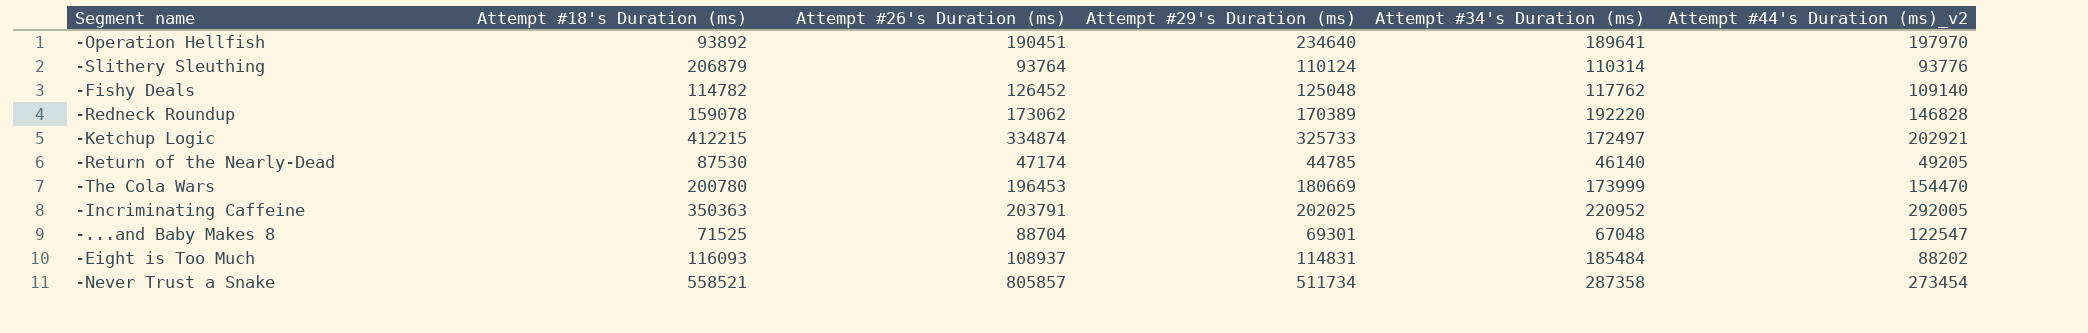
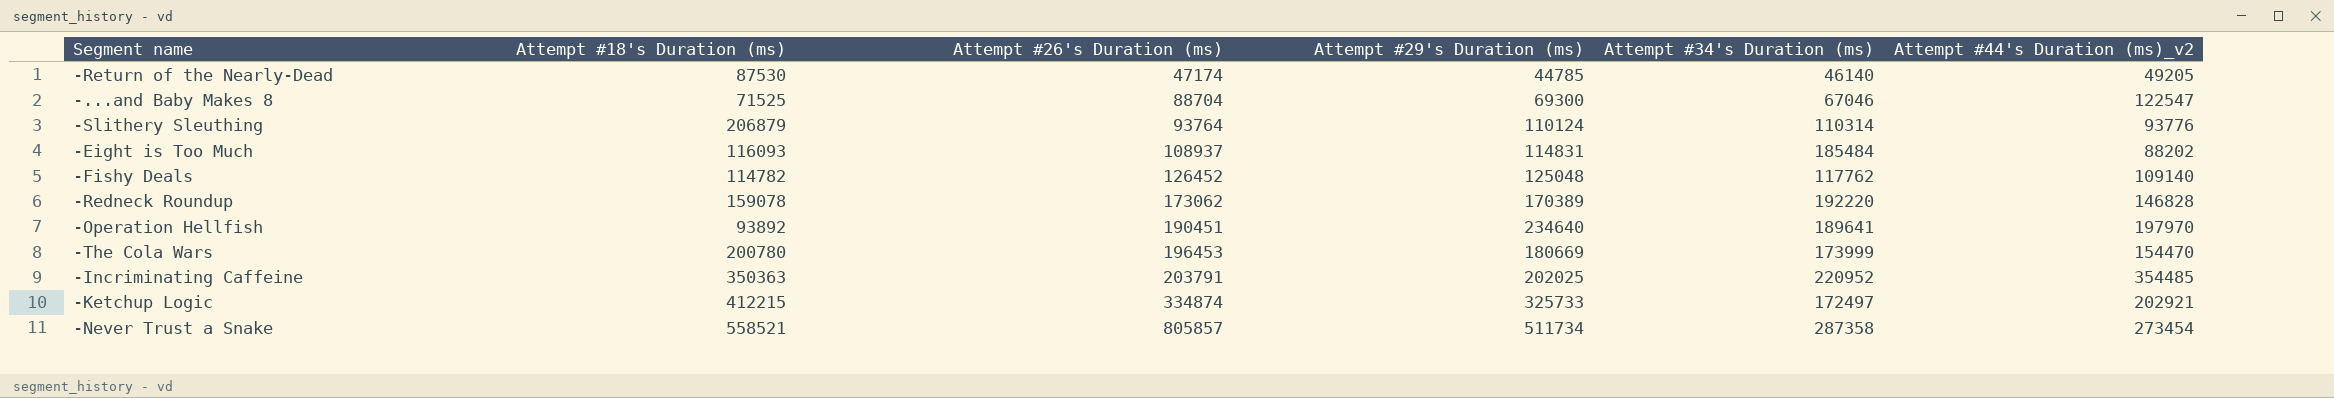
row order: none -> Attempt #26's Duration (ms) ascending
-...and Baby Makes 8 | Attempt #29's Duration (ms): 69301 -> 69300
-...and Baby Makes 8 | Attempt #34's Duration (ms): 67048 -> 67046
-Incriminating Caffeine | Attempt #44's Duration (ms)_v2: 292005 -> 354485

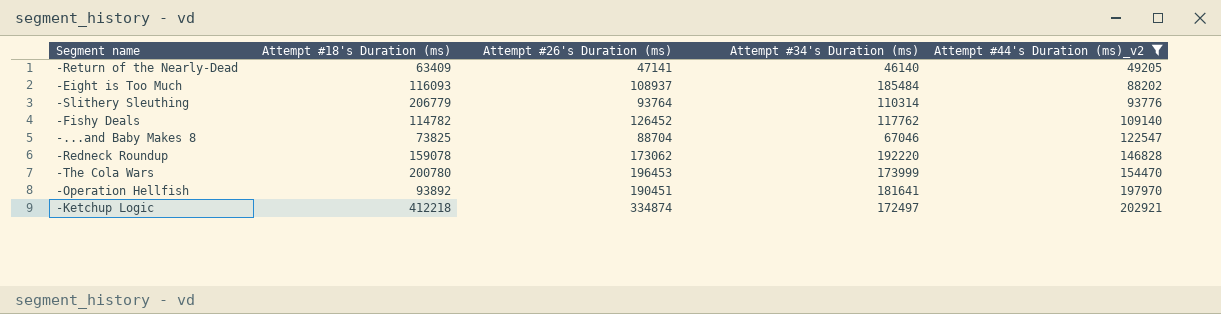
filter: none -> Attempt #44's Duration (ms)_v2 <= 202921
row order: Attempt #26's Duration (ms) ascending -> Attempt #44's Duration (ms)_v2 ascending
column Attempt #29's Duration (ms) | position: 4 -> none
-Return of the Nearly-Dead | Attempt #18's Duration (ms): 87530 -> 63409
-Return of the Nearly-Dead | Attempt #26's Duration (ms): 47174 -> 47141
-Slithery Sleuthing | Attempt #18's Duration (ms): 206879 -> 206779
-...and Baby Makes 8 | Attempt #18's Duration (ms): 71525 -> 73825
-Operation Hellfish | Attempt #34's Duration (ms): 189641 -> 181641
-Ketchup Logic | Attempt #18's Duration (ms): 412215 -> 412218

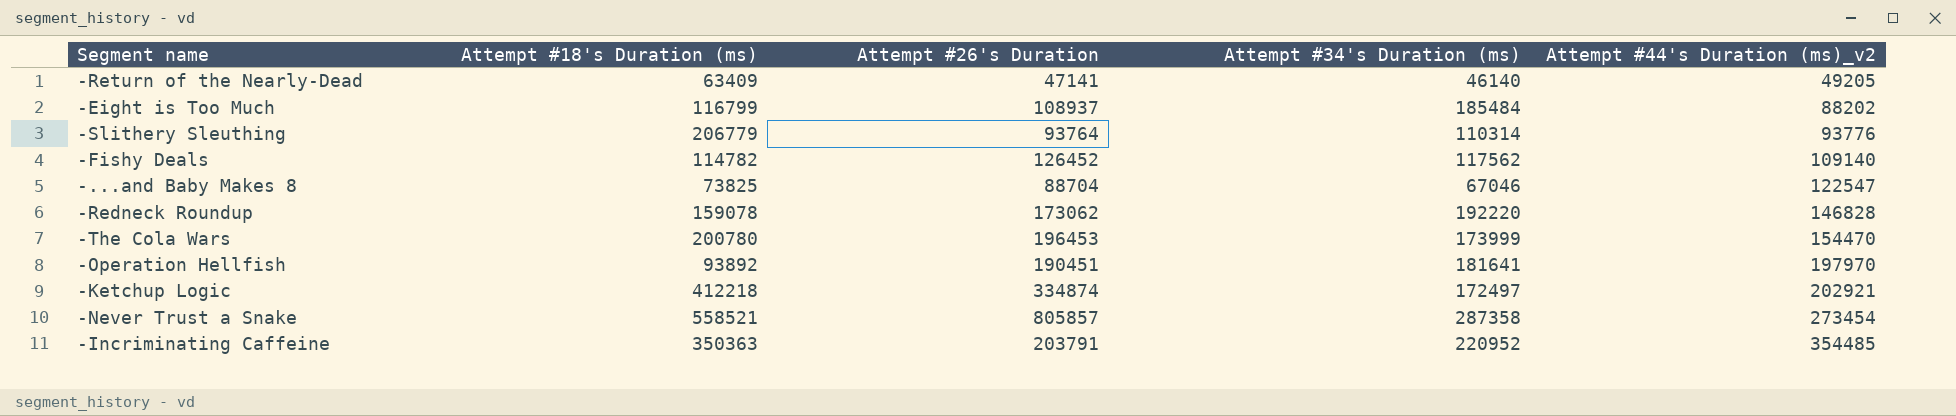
filter: Attempt #44's Duration (ms)_v2 <= 202921 -> none
column name: Attempt #26's Duration (ms) -> Attempt #26's Duration
-Eight is Too Much | Attempt #18's Duration (ms): 116093 -> 116799
-Fishy Deals | Attempt #34's Duration (ms): 117762 -> 117562

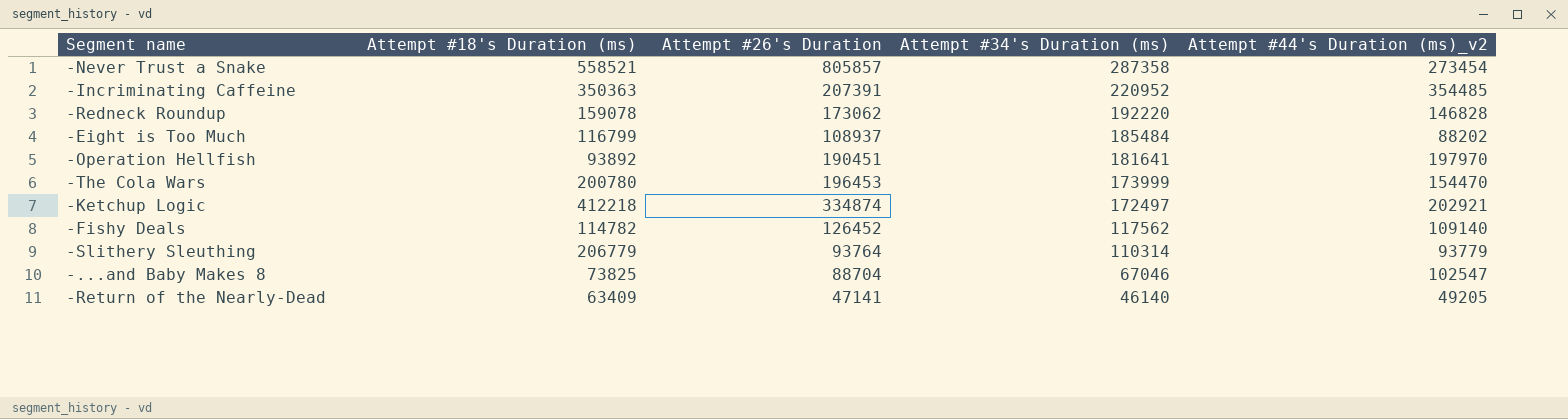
row order: Attempt #44's Duration (ms)_v2 ascending -> Attempt #34's Duration (ms) descending
-Incriminating Caffeine | Attempt #26's Duration: 203791 -> 207391
-Slithery Sleuthing | Attempt #44's Duration (ms)_v2: 93776 -> 93779
-...and Baby Makes 8 | Attempt #44's Duration (ms)_v2: 122547 -> 102547

